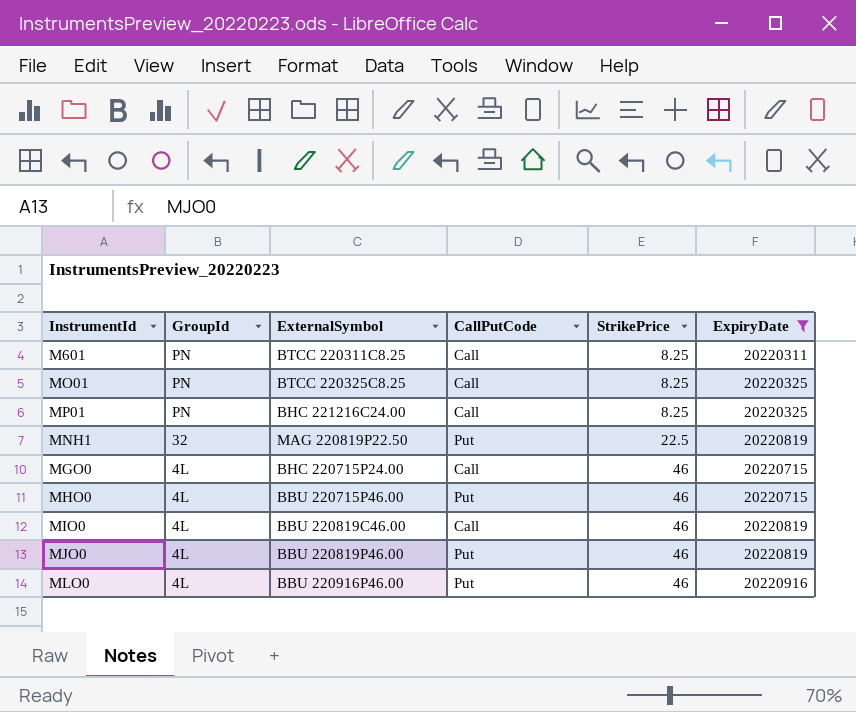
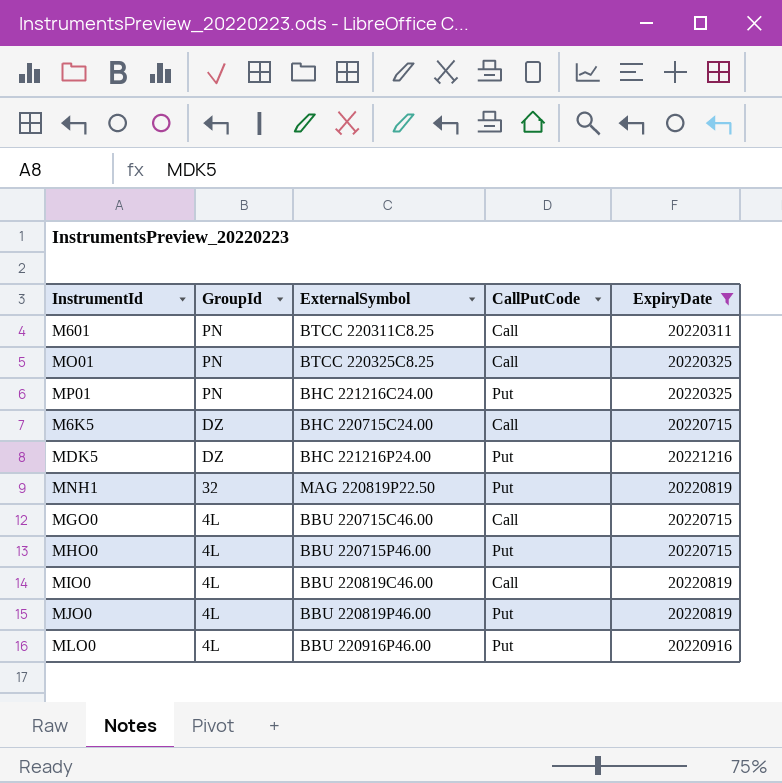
column StrikePrice | position: 5 -> none
MP01 | CallPutCode: Call -> Put
row M6K5: none -> DZ | BHC 220715C24.00 | Call | 20220715
row MDK5: none -> DZ | BHC 221216P24.00 | Put | 20221216
MGO0 | ExternalSymbol: BHC 220715P24.00 -> BBU 220715C46.00

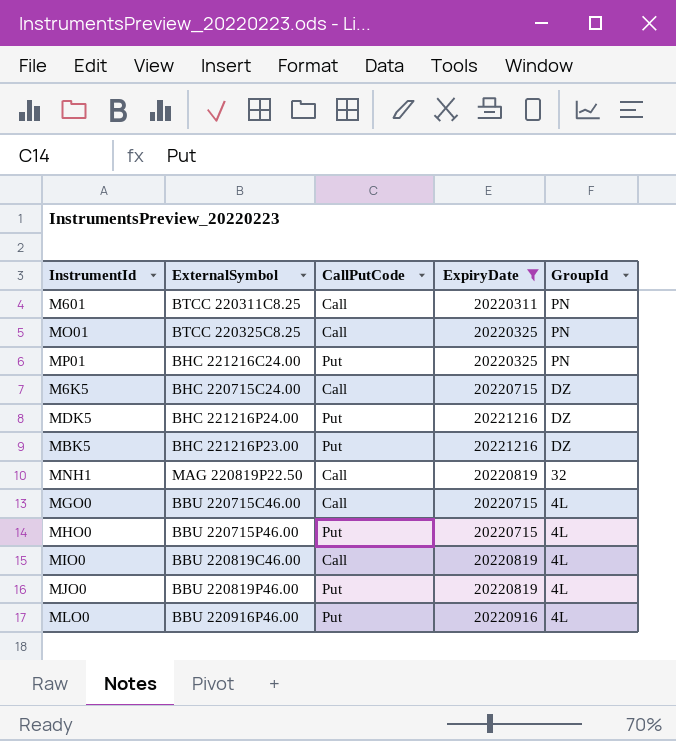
column GroupId | position: 2 -> 5
row MBK5: none -> BHC 221216P23.00 | Put | 20221216 | DZ
MNH1 | CallPutCode: Put -> Call

